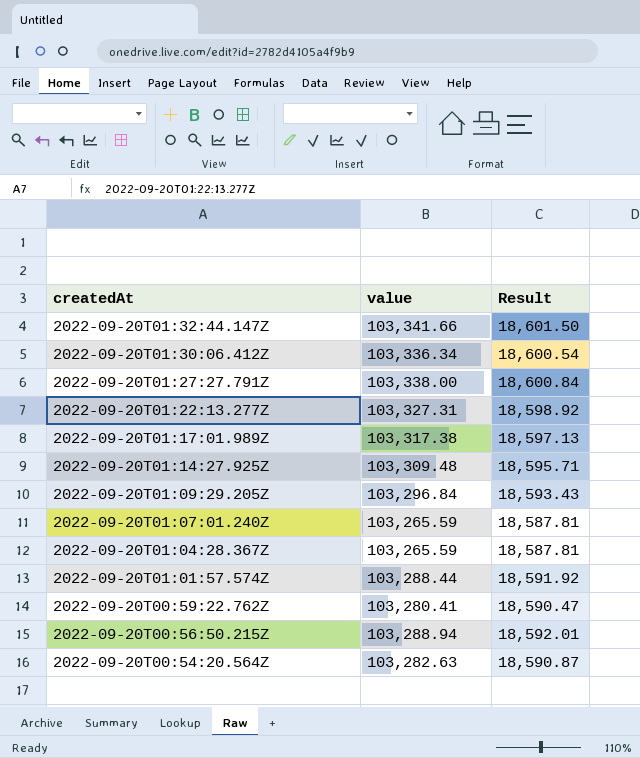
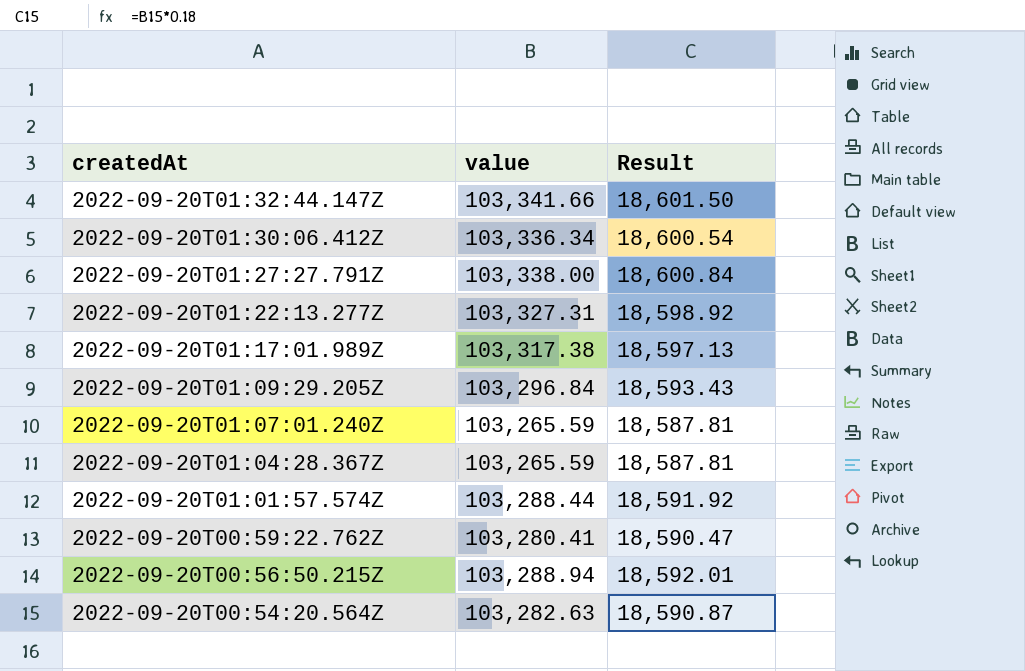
row 2022-09-20T01:14:27.925Z: 103,309.48 | 18,595.71 -> none

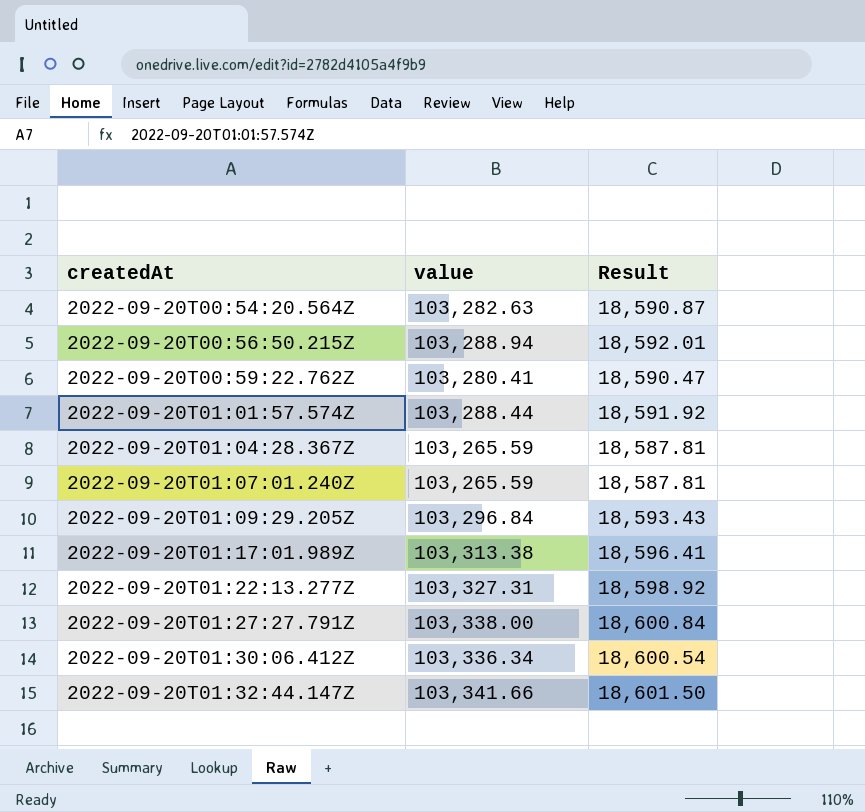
row order: createdAt descending -> createdAt ascending
2022-09-20T01:17:01.989Z | value: 103,317.38 -> 103,313.38
2022-09-20T01:17:01.989Z | Result: 18,597.13 -> 18,596.41

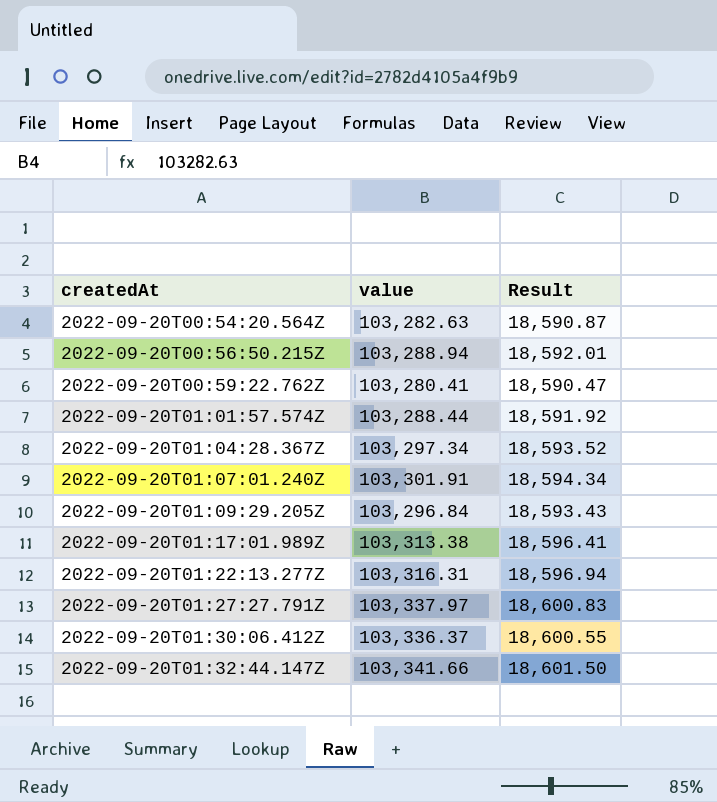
2022-09-20T01:04:28.367Z | value: 103,265.59 -> 103,297.34
2022-09-20T01:04:28.367Z | Result: 18,587.81 -> 18,593.52
2022-09-20T01:07:01.240Z | value: 103,265.59 -> 103,301.91
2022-09-20T01:07:01.240Z | Result: 18,587.81 -> 18,594.34
2022-09-20T01:22:13.277Z | value: 103,327.31 -> 103,316.31
2022-09-20T01:22:13.277Z | Result: 18,598.92 -> 18,596.94
2022-09-20T01:27:27.791Z | value: 103,338.00 -> 103,337.97
2022-09-20T01:27:27.791Z | Result: 18,600.84 -> 18,600.83
2022-09-20T01:30:06.412Z | value: 103,336.34 -> 103,336.37
2022-09-20T01:30:06.412Z | Result: 18,600.54 -> 18,600.55

